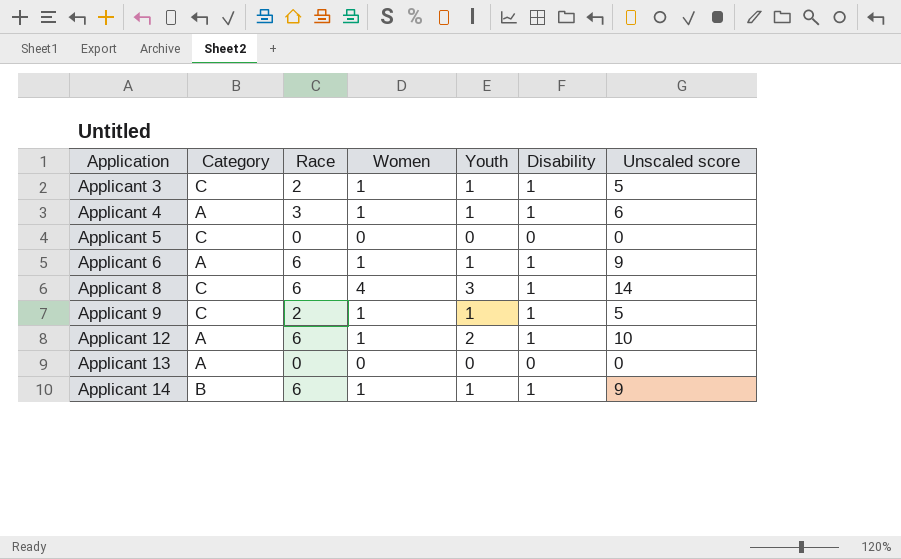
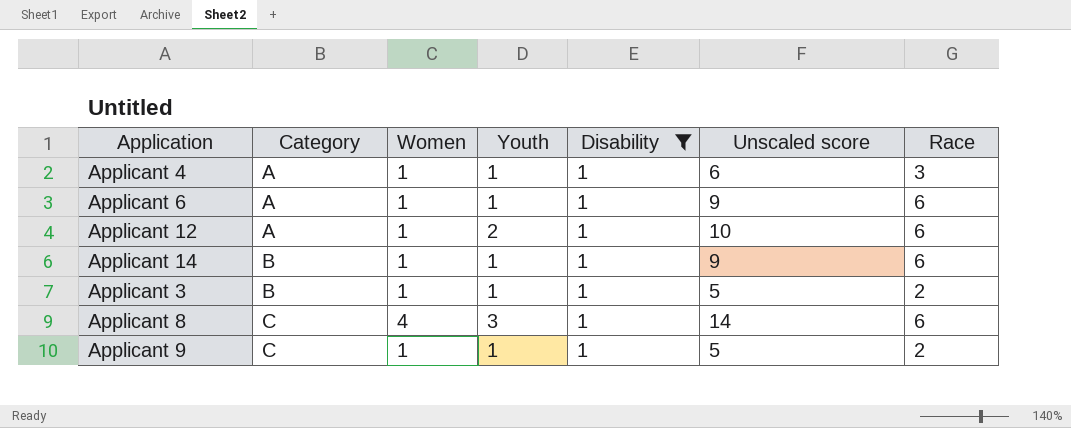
filter: none -> Disability = 1
row order: Application ascending -> Category ascending
column Race | position: 3 -> 7
Applicant 3 | Category: C -> B

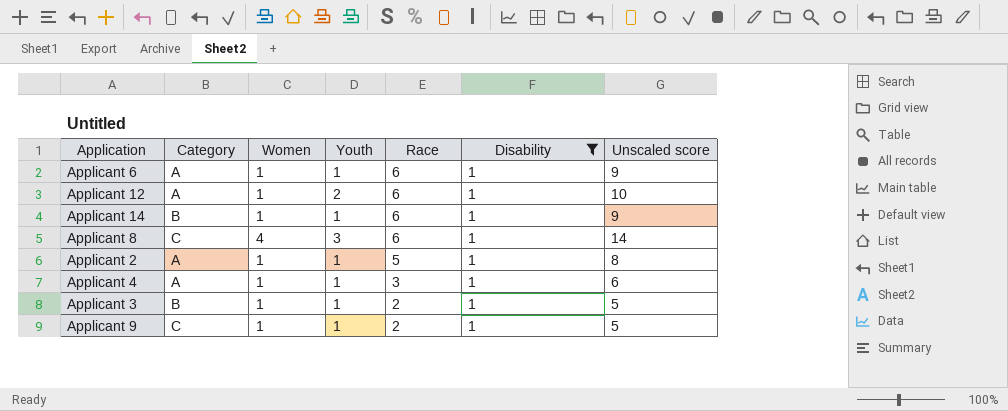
row order: Category ascending -> Race descending
column Race | position: 7 -> 5
row Applicant 2: none -> A | 1 | 1 | 5 | 1 | 8

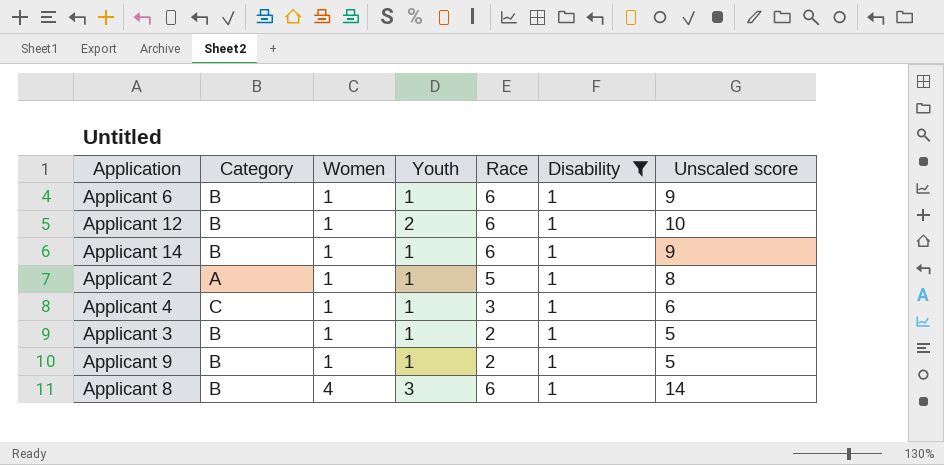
row order: Race descending -> Women ascending
Applicant 6 | Category: A -> B
Applicant 12 | Category: A -> B
Applicant 4 | Category: A -> C
Applicant 9 | Category: C -> B
Applicant 8 | Category: C -> B

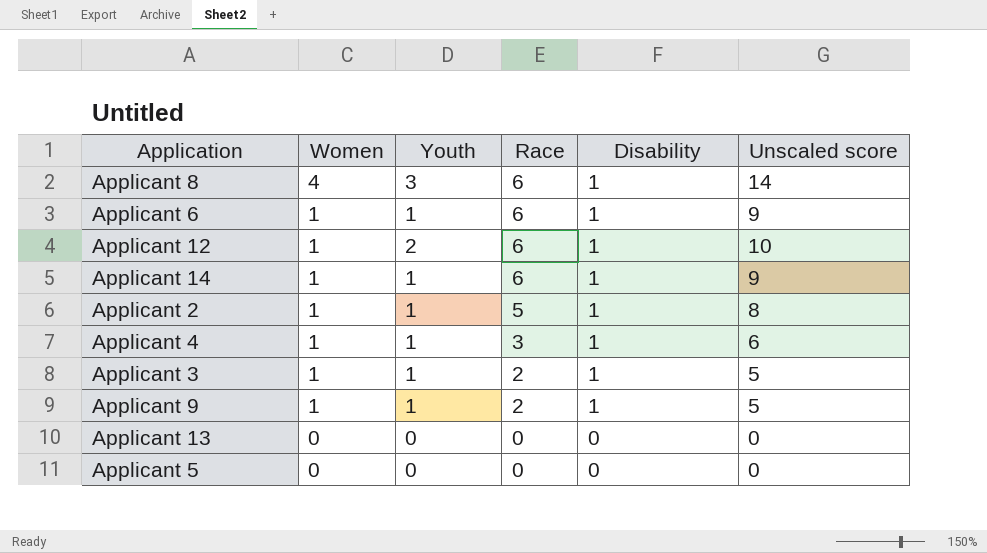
filter: Disability = 1 -> none
row order: Women ascending -> Women descending
column Category | position: 2 -> none

